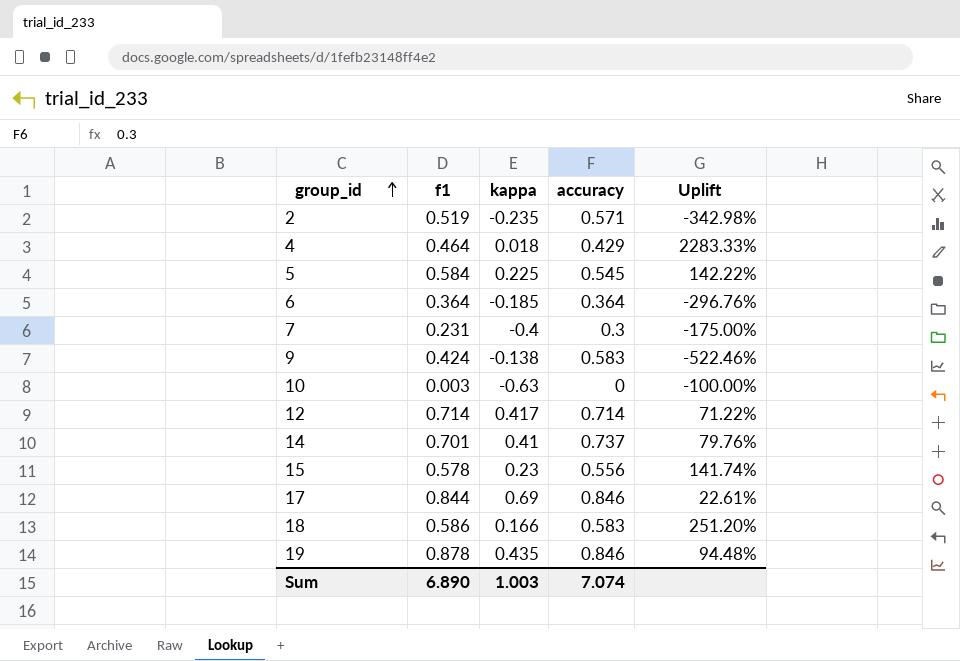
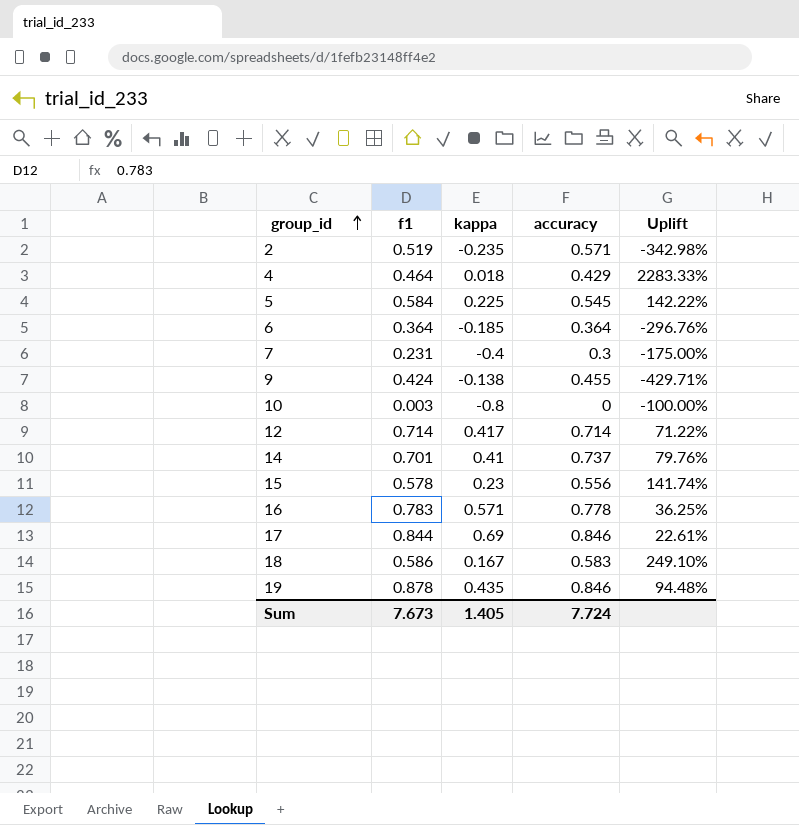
9 | accuracy: 0.583 -> 0.455
9 | Uplift: -522.46% -> -429.71%
10 | kappa: -0.63 -> -0.8
row 16: none -> 0.783 | 0.571 | 0.778 | 36.25%
18 | kappa: 0.166 -> 0.167
18 | Uplift: 251.20% -> 249.10%
Sum | f1: 6.890 -> 7.673
Sum | kappa: 1.003 -> 1.405
Sum | accuracy: 7.074 -> 7.724

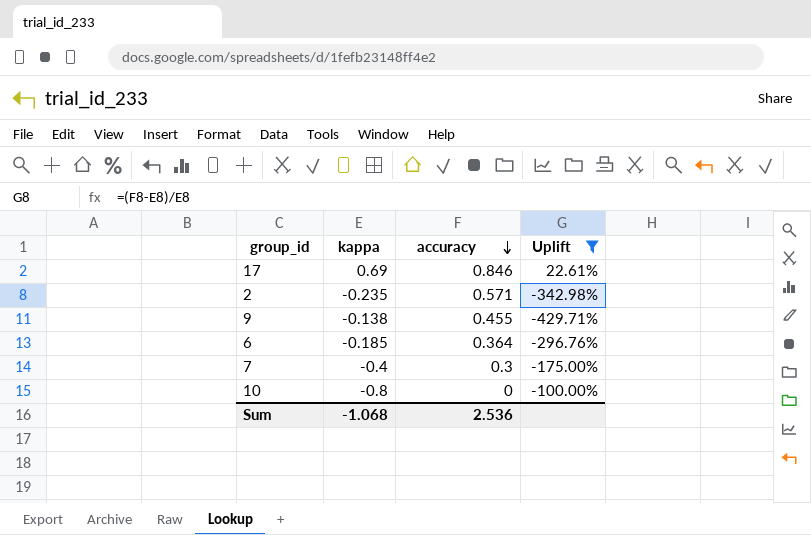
filter: none -> Uplift <= 22.61%
row order: group_id ascending -> accuracy descending
column f1 | position: 2 -> none
Sum | kappa: 1.405 -> -1.068
Sum | accuracy: 7.724 -> 2.536

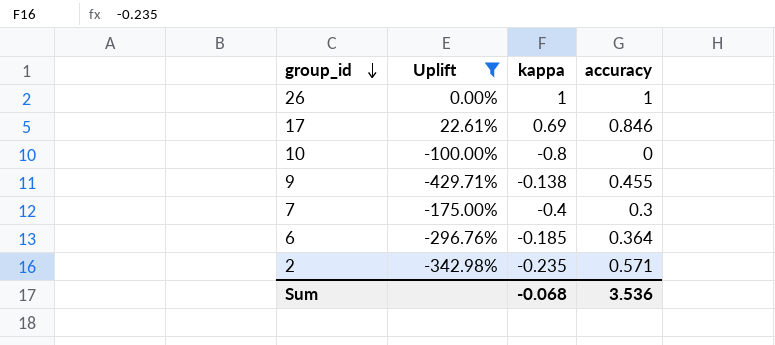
row order: accuracy descending -> group_id descending
column Uplift | position: 4 -> 2
row 26: none -> 0.00% | 1 | 1
Sum | kappa: -1.068 -> -0.068
Sum | accuracy: 2.536 -> 3.536

